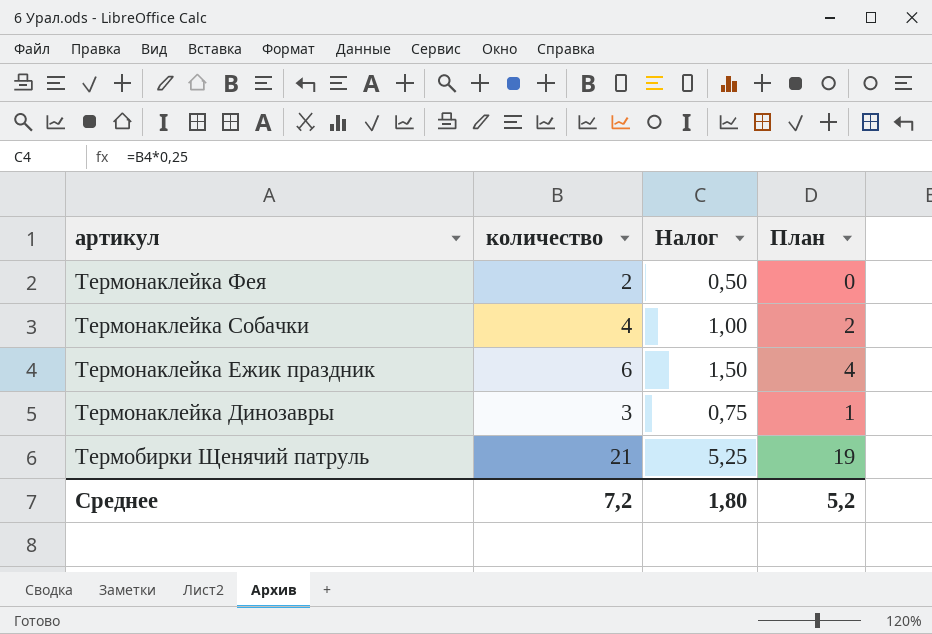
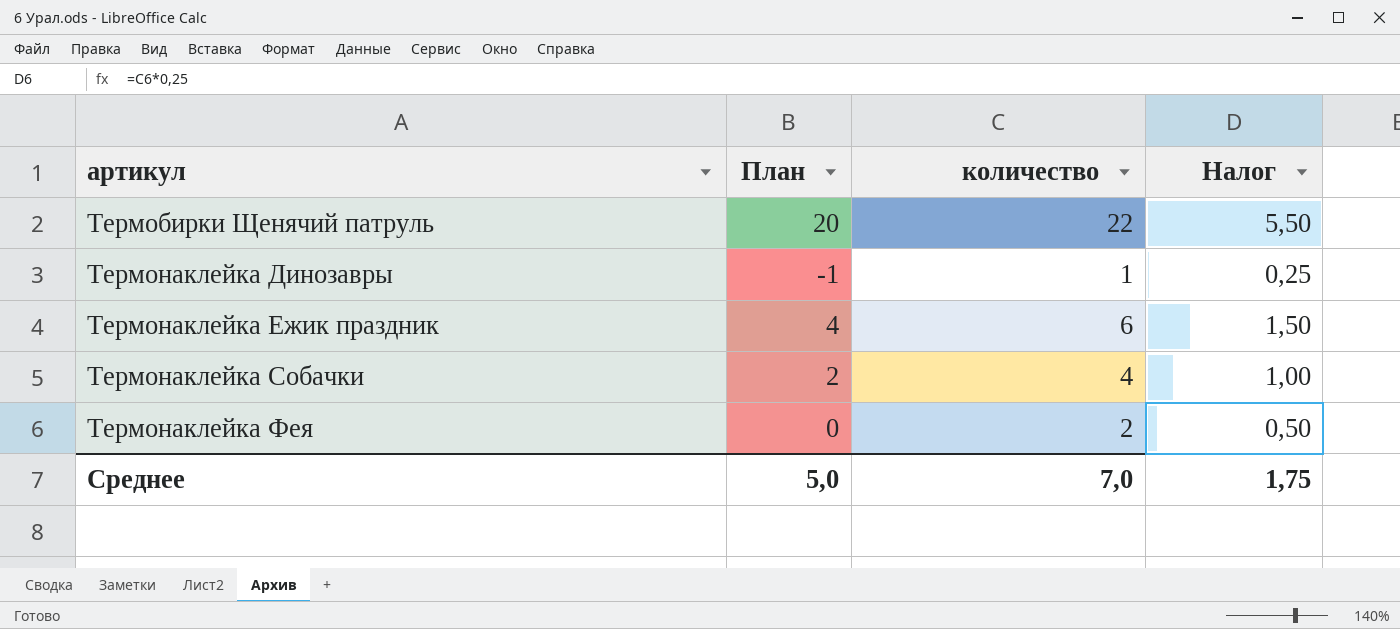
row order: артикул descending -> артикул ascending
column План | position: 4 -> 2
Термобирки Щенячий патруль | План: 19 -> 20
Термобирки Щенячий патруль | количество: 21 -> 22
Термобирки Щенячий патруль | Налог: 5,25 -> 5,50
Термонаклейка Динозавры | План: 1 -> -1
Термонаклейка Динозавры | количество: 3 -> 1
Термонаклейка Динозавры | Налог: 0,75 -> 0,25
Среднее | План: 5,2 -> 5,0
Среднее | количество: 7,2 -> 7,0
Среднее | Налог: 1,80 -> 1,75

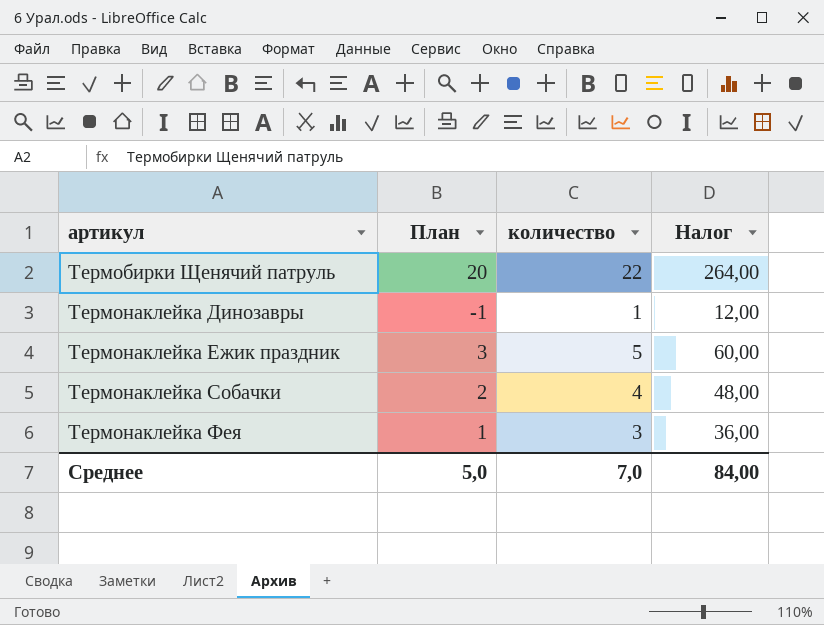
column Налог | formula: [количество] * 0,25 -> [количество] * 12
Термонаклейка Ежик праздник | План: 4 -> 3
Термонаклейка Ежик праздник | количество: 6 -> 5
Термонаклейка Фея | План: 0 -> 1
Термонаклейка Фея | количество: 2 -> 3
Среднее | Налог: 1,75 -> 84,00

